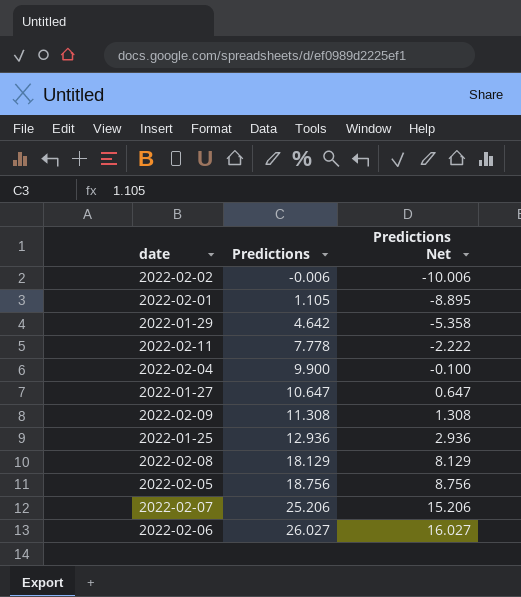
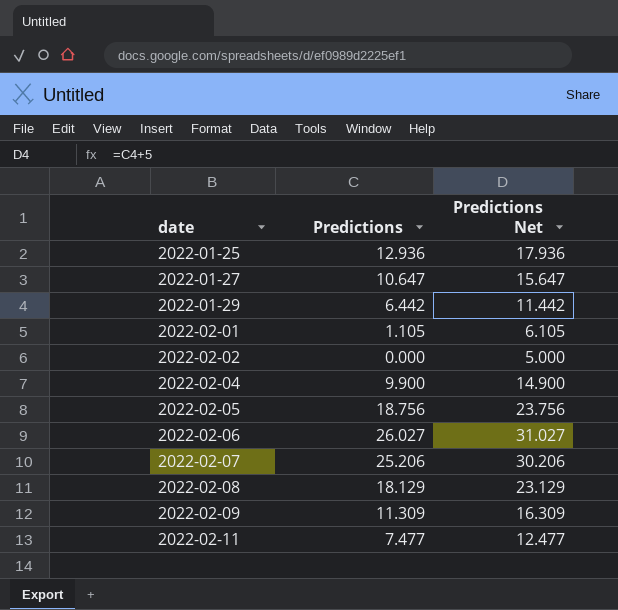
row order: Predictions ascending -> date ascending
column Predictions Net | formula: [Predictions] - 10 -> [Predictions] + 5
2022-01-29 | Predictions: 4.642 -> 6.442
2022-02-02 | Predictions: -0.006 -> 0.000
2022-02-09 | Predictions: 11.308 -> 11.309
2022-02-11 | Predictions: 7.778 -> 7.477

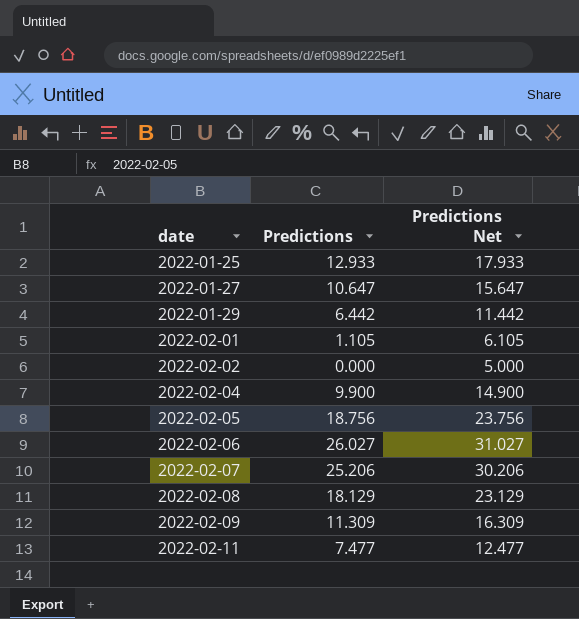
2022-01-25 | Predictions: 12.936 -> 12.933
2022-01-25 | Predictions Net: 17.936 -> 17.933

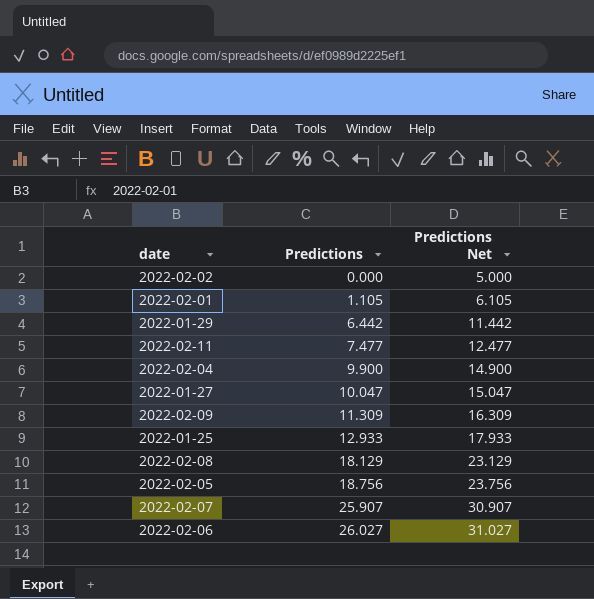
row order: date ascending -> Predictions ascending
2022-01-27 | Predictions: 10.647 -> 10.047
2022-01-27 | Predictions Net: 15.647 -> 15.047
2022-02-07 | Predictions: 25.206 -> 25.907
2022-02-07 | Predictions Net: 30.206 -> 30.907

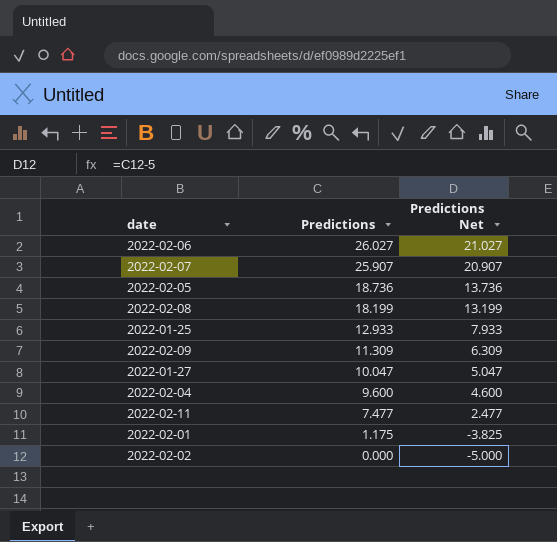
row order: Predictions ascending -> Predictions descending
column Predictions Net | formula: [Predictions] + 5 -> [Predictions] - 5
row 2022-01-29: 6.442 | 11.442 -> none
2022-02-05 | Predictions: 18.756 -> 18.736
2022-02-08 | Predictions: 18.129 -> 18.199
2022-02-04 | Predictions: 9.900 -> 9.600
2022-02-01 | Predictions: 1.105 -> 1.175

